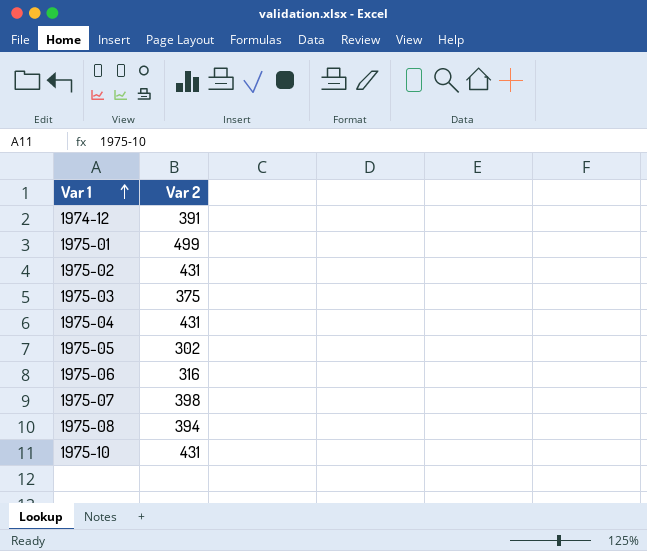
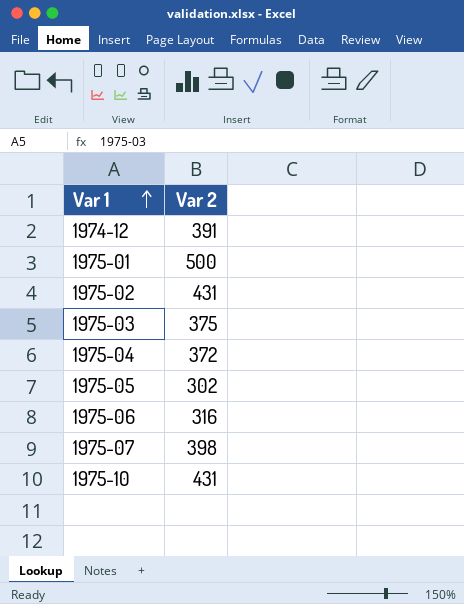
row 1975-08: 394 -> none
1975-01 | Var 2: 499 -> 500
1975-04 | Var 2: 431 -> 372

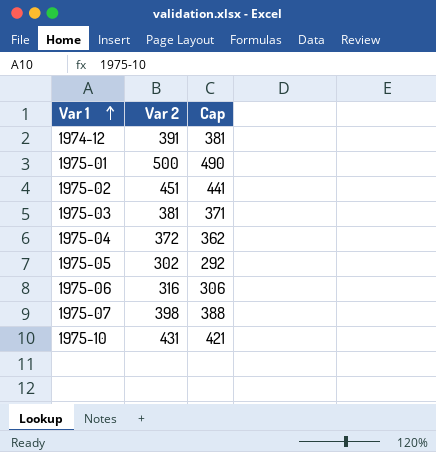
column Cap | formula: none -> [Var 2] - 10
1975-02 | Var 2: 431 -> 451
1975-03 | Var 2: 375 -> 381

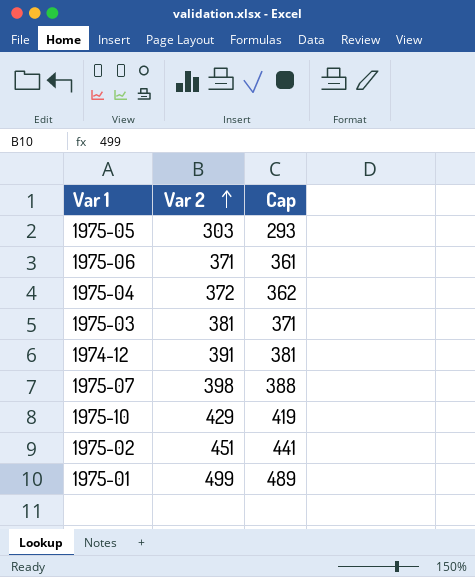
row order: Var 1 ascending -> Var 2 ascending
1975-05 | Var 2: 302 -> 303
1975-05 | Cap: 292 -> 293
1975-06 | Var 2: 316 -> 371
1975-06 | Cap: 306 -> 361
1975-10 | Var 2: 431 -> 429
1975-10 | Cap: 421 -> 419
1975-01 | Var 2: 500 -> 499
1975-01 | Cap: 490 -> 489

